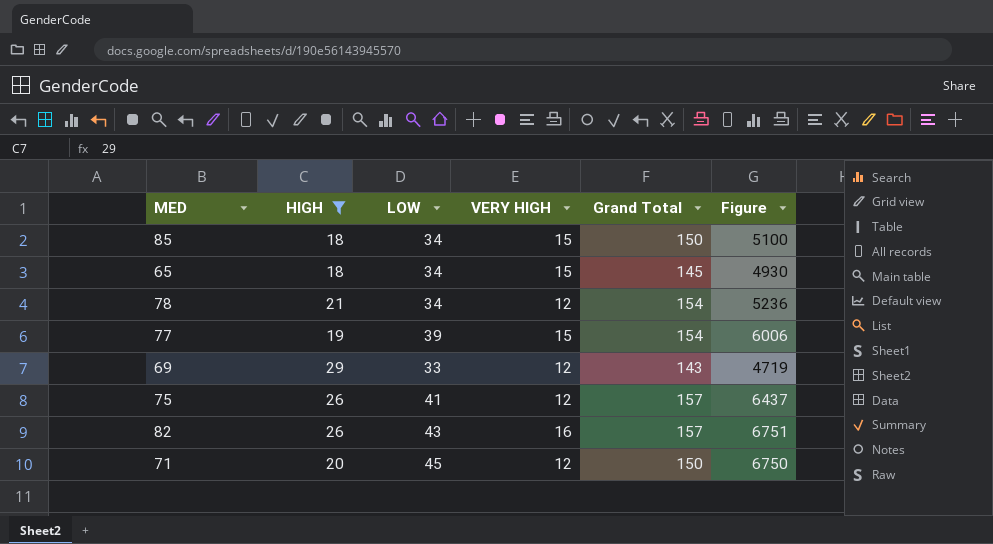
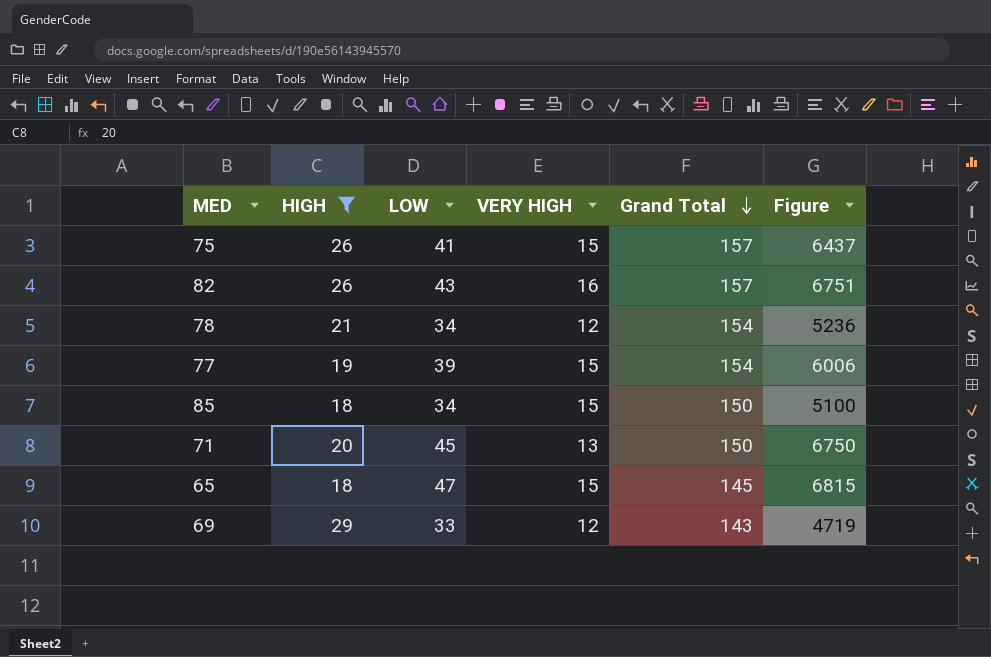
row order: none -> Grand Total descending
75 | VERY HIGH: 12 -> 15
71 | VERY HIGH: 12 -> 13
65 | LOW: 34 -> 47
65 | Figure: 4930 -> 6815

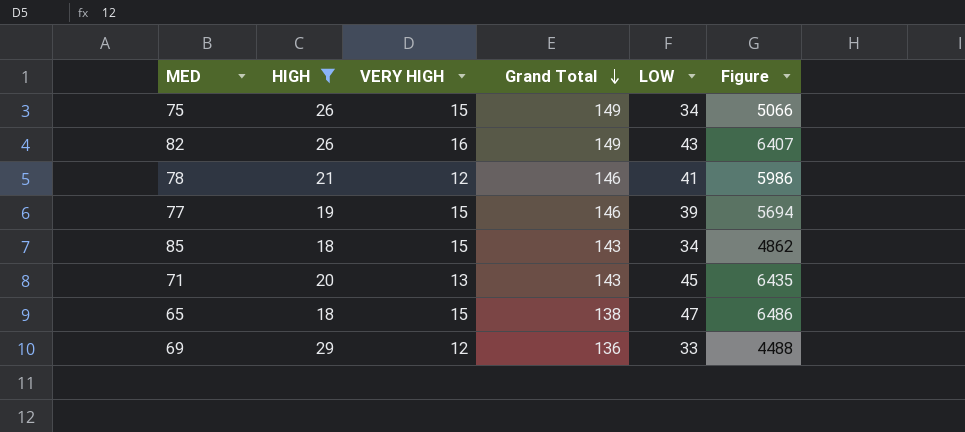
column LOW | position: 3 -> 5
75 | Grand Total: 157 -> 149
75 | LOW: 41 -> 34
75 | Figure: 6437 -> 5066
82 | Grand Total: 157 -> 149
82 | Figure: 6751 -> 6407
78 | Grand Total: 154 -> 146
78 | LOW: 34 -> 41
78 | Figure: 5236 -> 5986
77 | Grand Total: 154 -> 146
77 | Figure: 6006 -> 5694
85 | Grand Total: 150 -> 143
85 | Figure: 5100 -> 4862
71 | Grand Total: 150 -> 143
71 | Figure: 6750 -> 6435
65 | Grand Total: 145 -> 138
65 | Figure: 6815 -> 6486
69 | Grand Total: 143 -> 136
69 | Figure: 4719 -> 4488

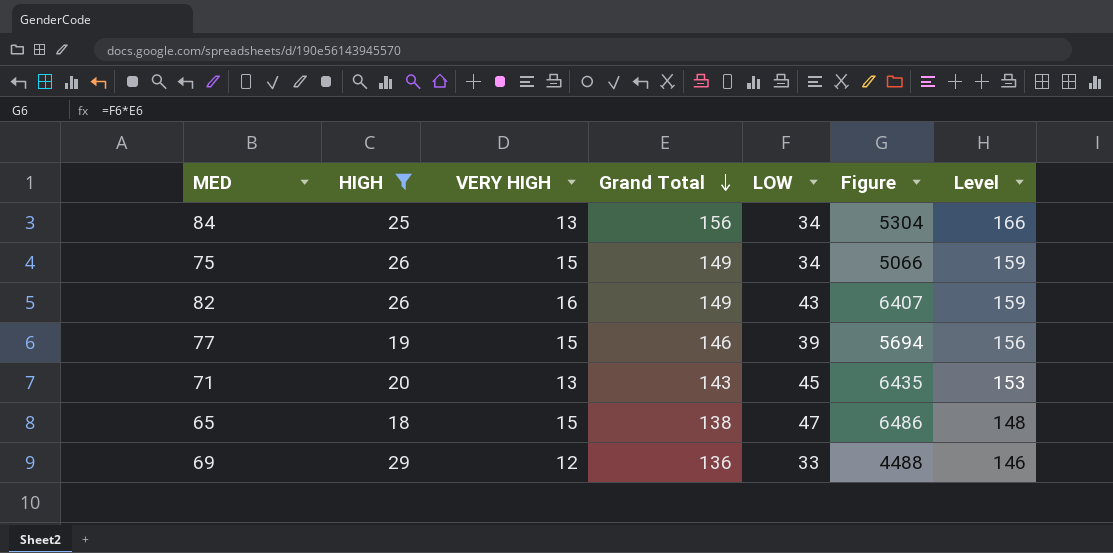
column Level | formula: none -> [Grand Total] + 10
row 78: 21 | 12 | 146 | 41 | 5986 -> none
row 85: 18 | 15 | 143 | 34 | 4862 -> none
row 84: none -> 25 | 13 | 156 | 34 | 5304 | 166

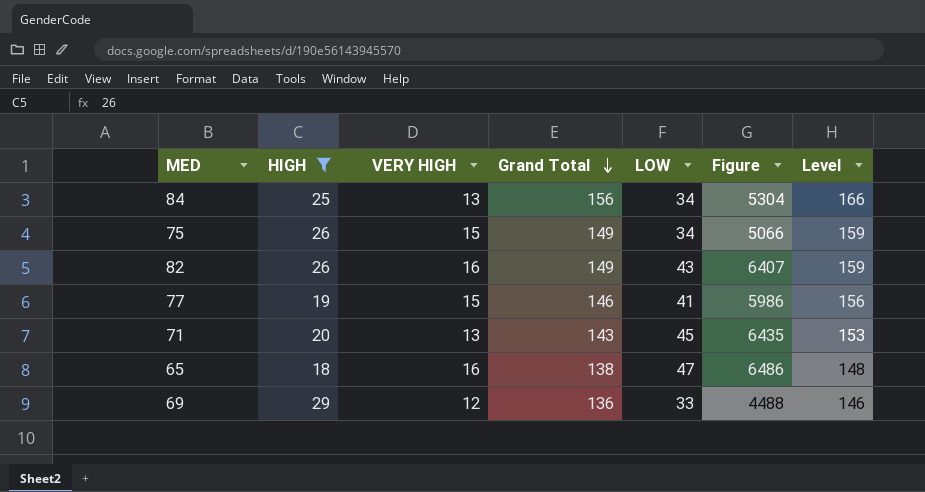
77 | LOW: 39 -> 41
77 | Figure: 5694 -> 5986
65 | VERY HIGH: 15 -> 16

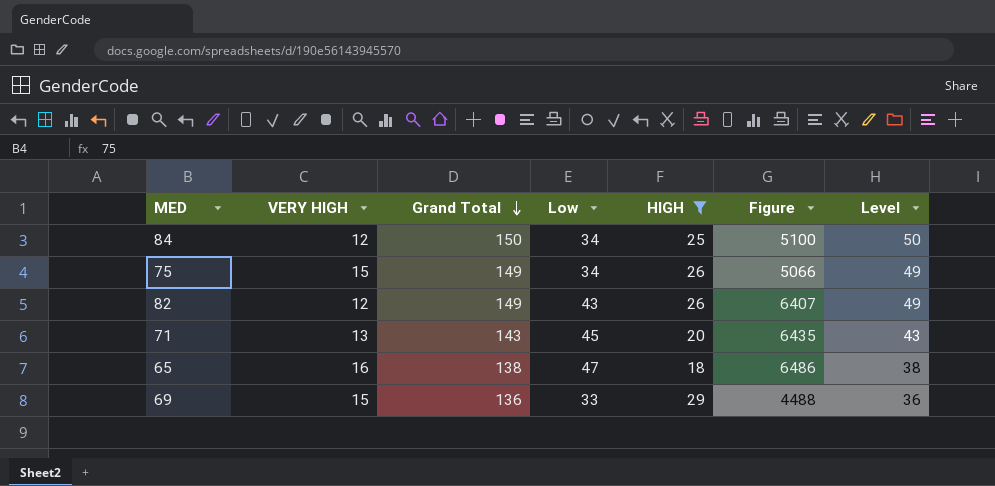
column name: LOW -> Low
column HIGH | position: 2 -> 5
column Level | formula: [Grand Total] + 10 -> [Grand Total] - 100
row 77: 19 | 15 | 146 | 41 | 5986 | 156 -> none
84 | VERY HIGH: 13 -> 12
84 | Grand Total: 156 -> 150
84 | Figure: 5304 -> 5100
82 | VERY HIGH: 16 -> 12
69 | VERY HIGH: 12 -> 15

